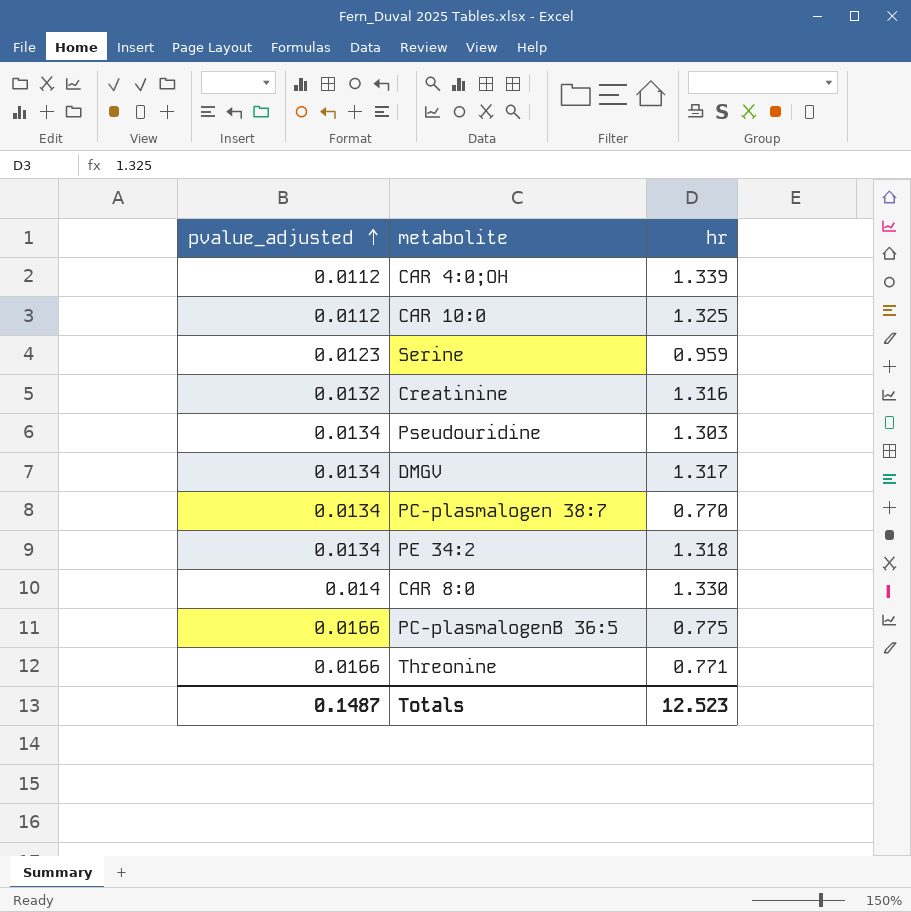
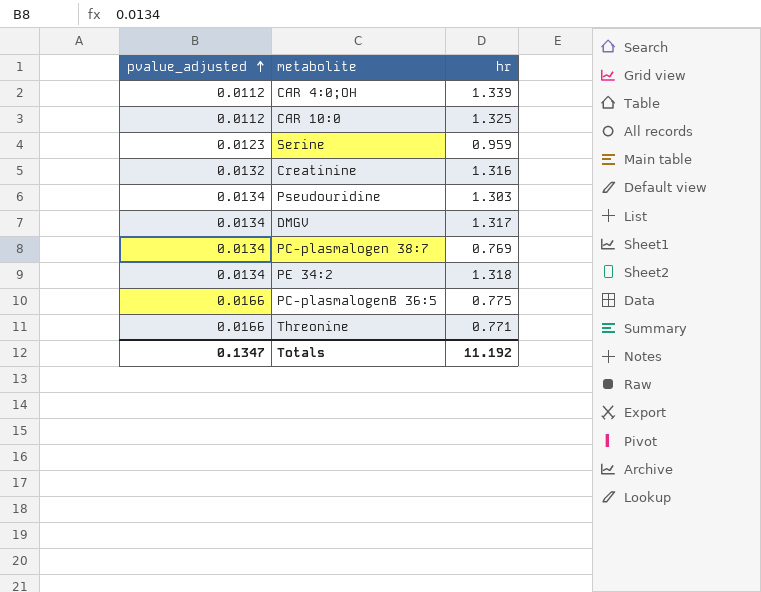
row CAR 8:0: 0.014 | 1.330 -> none
PC-plasmalogen 38:7 | hr: 0.770 -> 0.769
Totals | pvalue_adjusted: 0.1487 -> 0.1347
Totals | hr: 12.523 -> 11.192

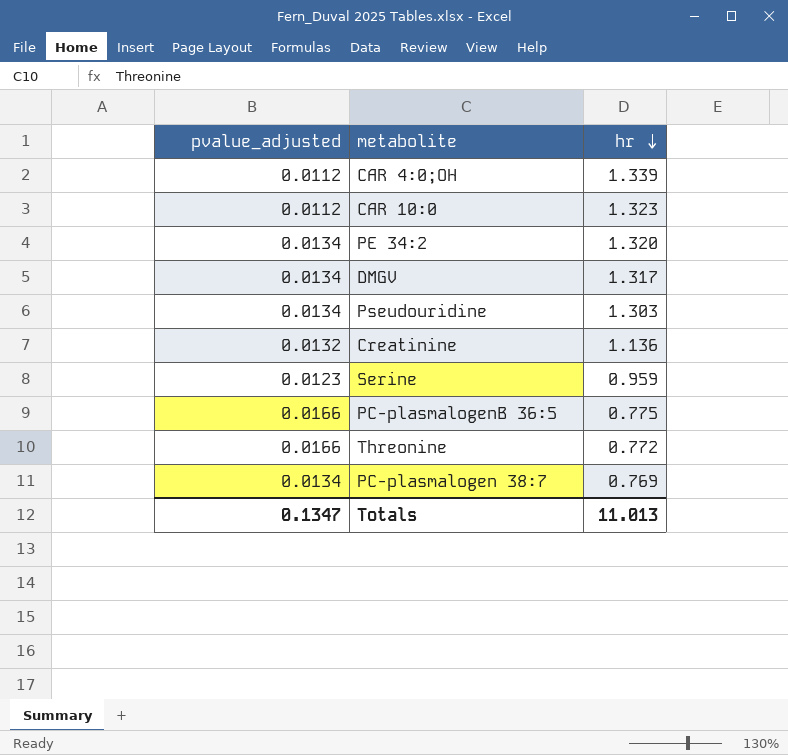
row order: pvalue_adjusted ascending -> hr descending
CAR 10:0 | hr: 1.325 -> 1.323
PE 34:2 | hr: 1.318 -> 1.320
Creatinine | hr: 1.316 -> 1.136
Threonine | hr: 0.771 -> 0.772
Totals | hr: 11.192 -> 11.013

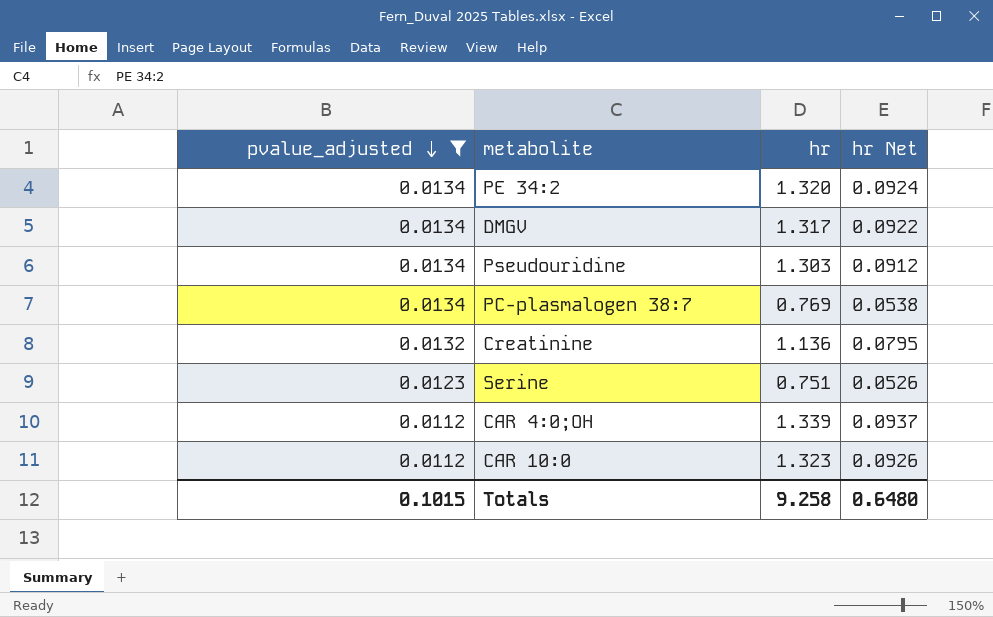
filter: none -> pvalue_adjusted != 0.0166
row order: hr descending -> pvalue_adjusted descending
column hr Net | formula: none -> [hr] * 0.07
Serine | hr: 0.959 -> 0.751
Totals | pvalue_adjusted: 0.1347 -> 0.1015
Totals | hr: 11.013 -> 9.258

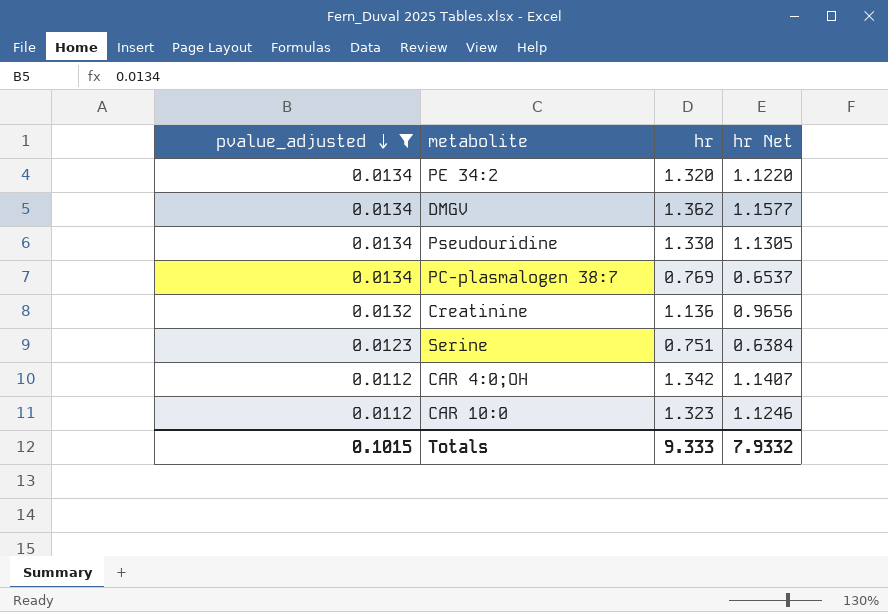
column hr Net | formula: [hr] * 0.07 -> [hr] * 0.85
DMGV | hr: 1.317 -> 1.362
Pseudouridine | hr: 1.303 -> 1.330
CAR 4:0;OH | hr: 1.339 -> 1.342
Totals | hr: 9.258 -> 9.333
Totals | hr Net: 0.6480 -> 7.9332

